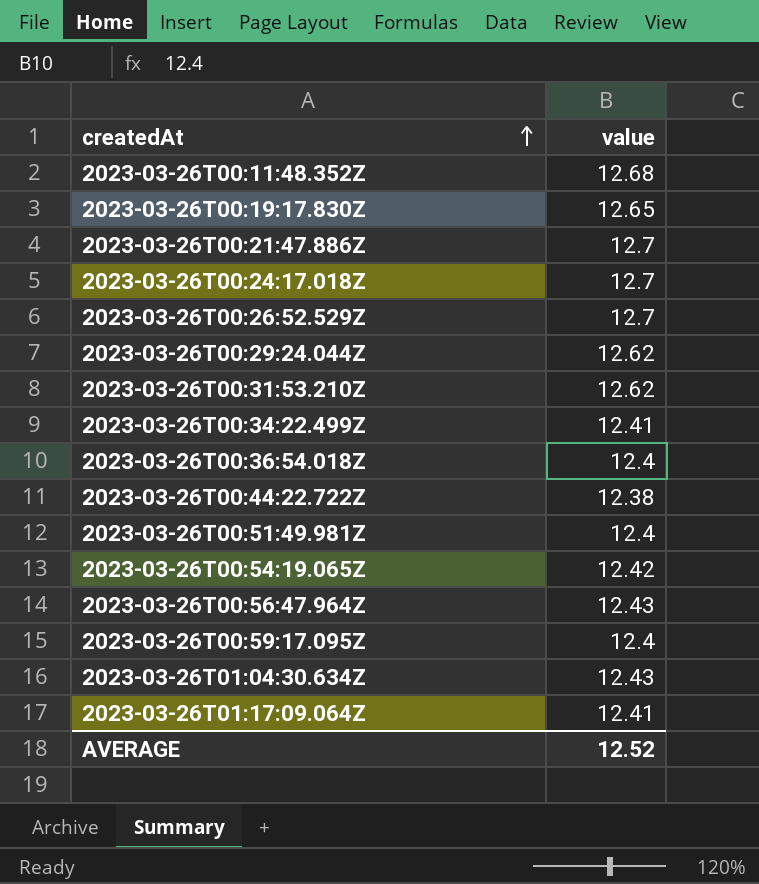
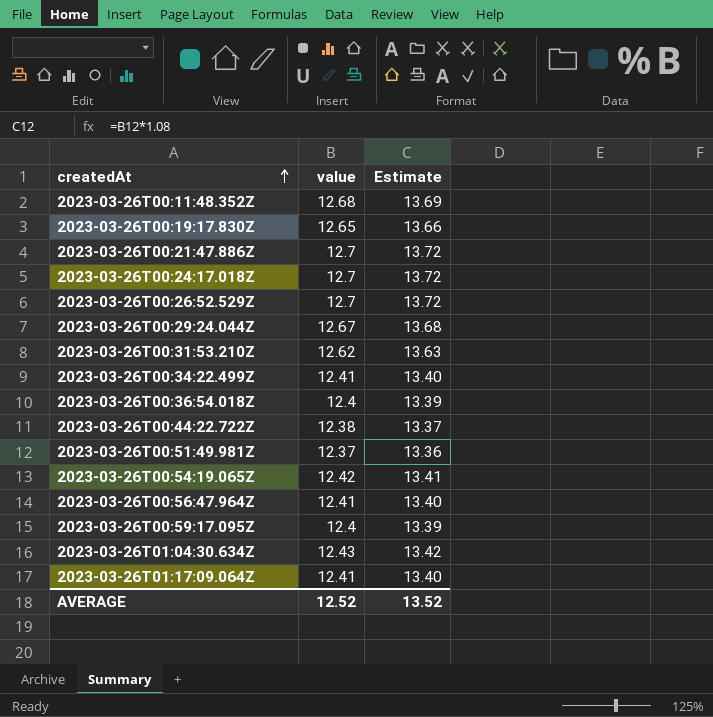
column Estimate | formula: none -> [value] * 1.08
2023-03-26T00:29:24.044Z | value: 12.62 -> 12.67
2023-03-26T00:51:49.981Z | value: 12.4 -> 12.37
2023-03-26T00:56:47.964Z | value: 12.43 -> 12.41

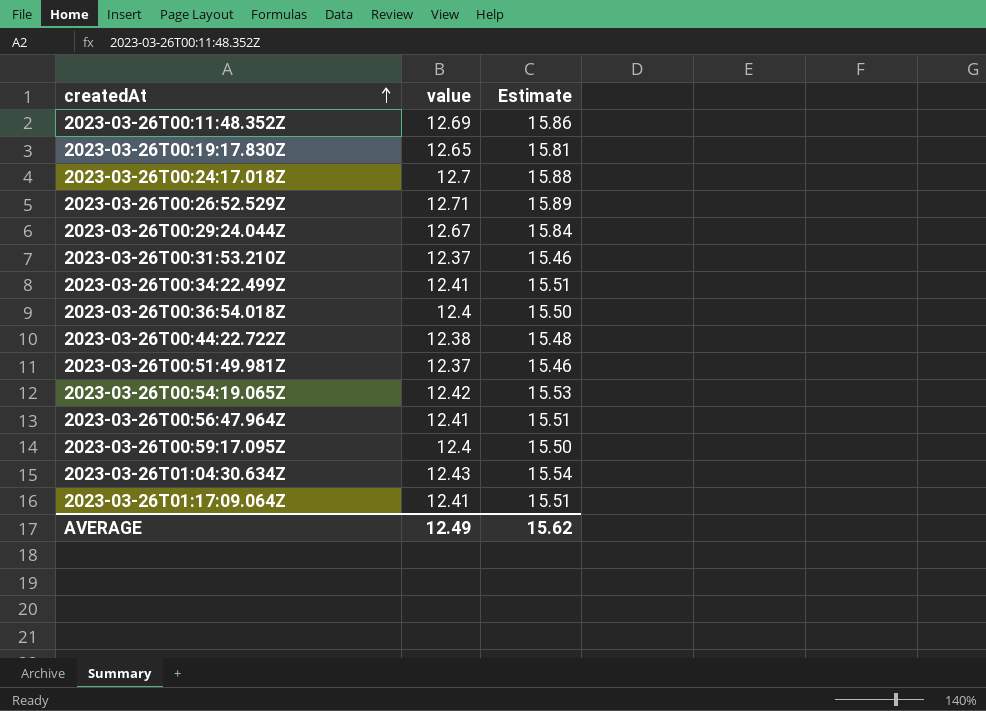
column Estimate | formula: [value] * 1.08 -> [value] * 1.25
row 2023-03-26T00:21:47.886Z: 12.7 | 13.72 -> none
2023-03-26T00:11:48.352Z | value: 12.68 -> 12.69
2023-03-26T00:26:52.529Z | value: 12.7 -> 12.71
2023-03-26T00:31:53.210Z | value: 12.62 -> 12.37
AVERAGE | value: 12.52 -> 12.49
AVERAGE | Estimate: 13.52 -> 15.62

